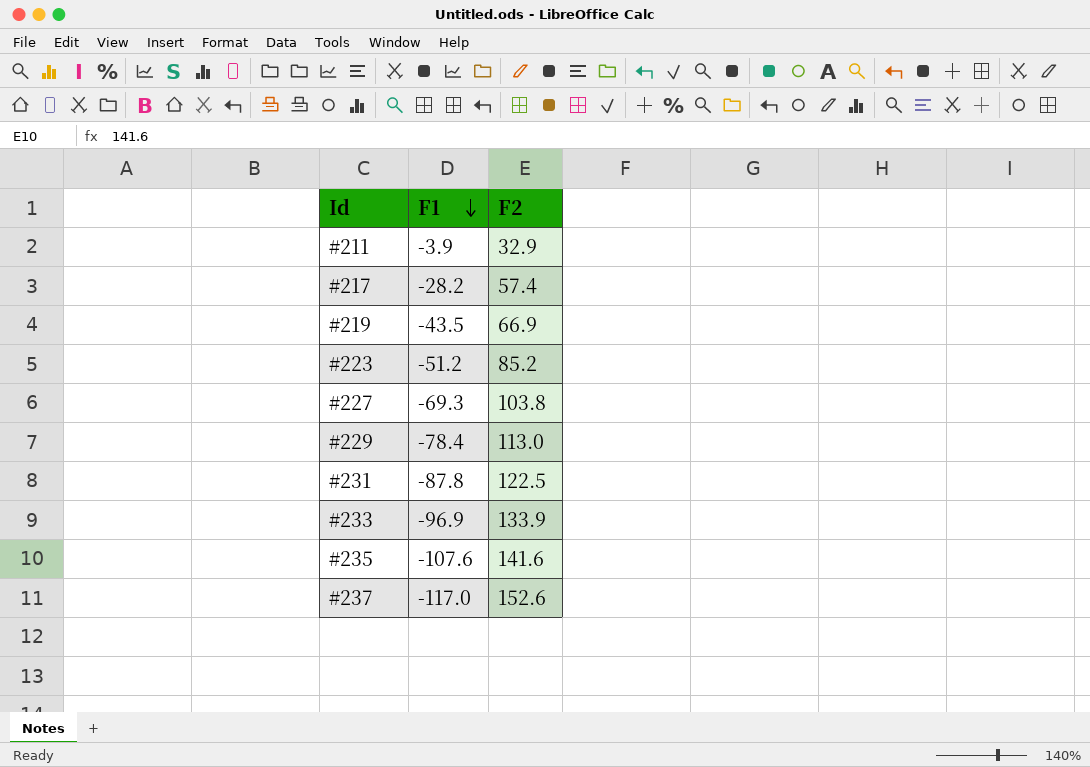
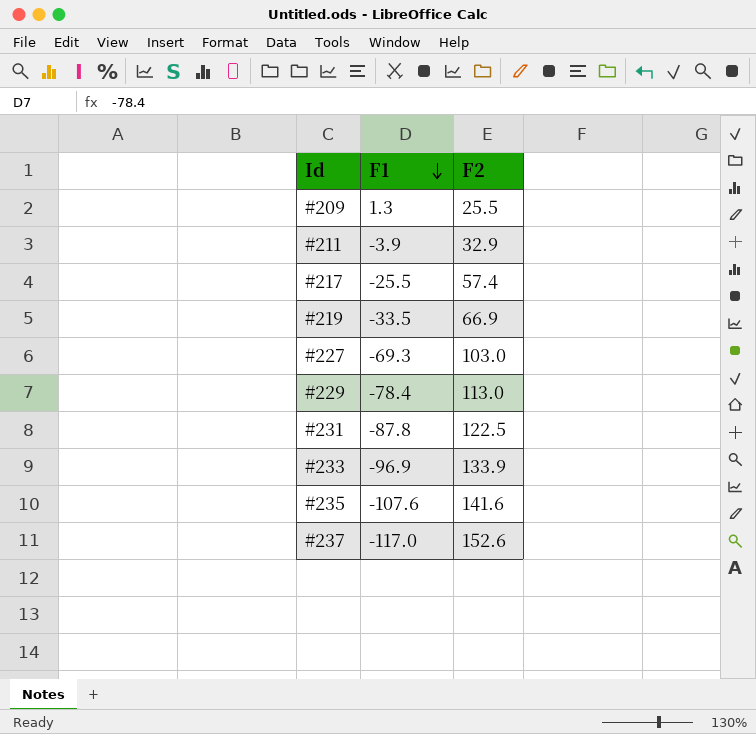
row #223: -51.2 | 85.2 -> none
row #209: none -> 1.3 | 25.5
#217 | F1: -28.2 -> -25.5
#219 | F1: -43.5 -> -33.5
#227 | F2: 103.8 -> 103.0

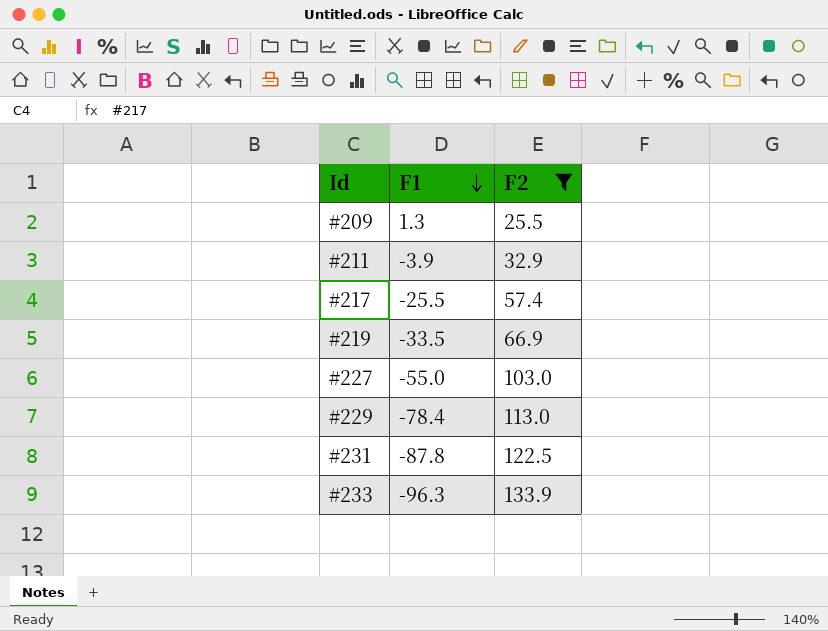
filter: none -> F2 <= 133.9
#227 | F1: -69.3 -> -55.0
#233 | F1: -96.9 -> -96.3

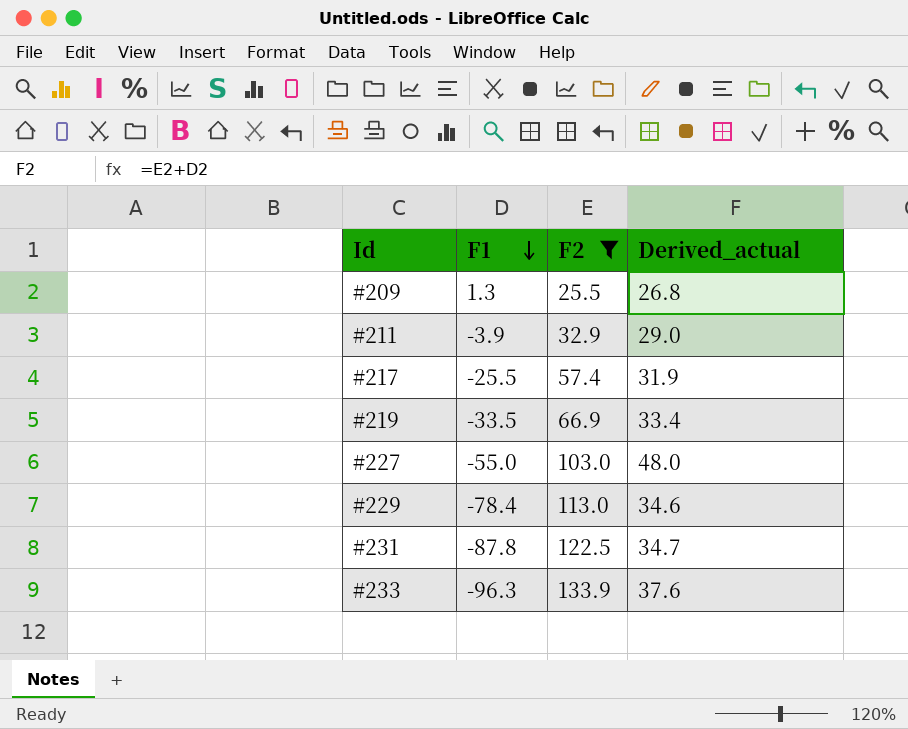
column Derived_actual | formula: none -> [F1] + [F2]

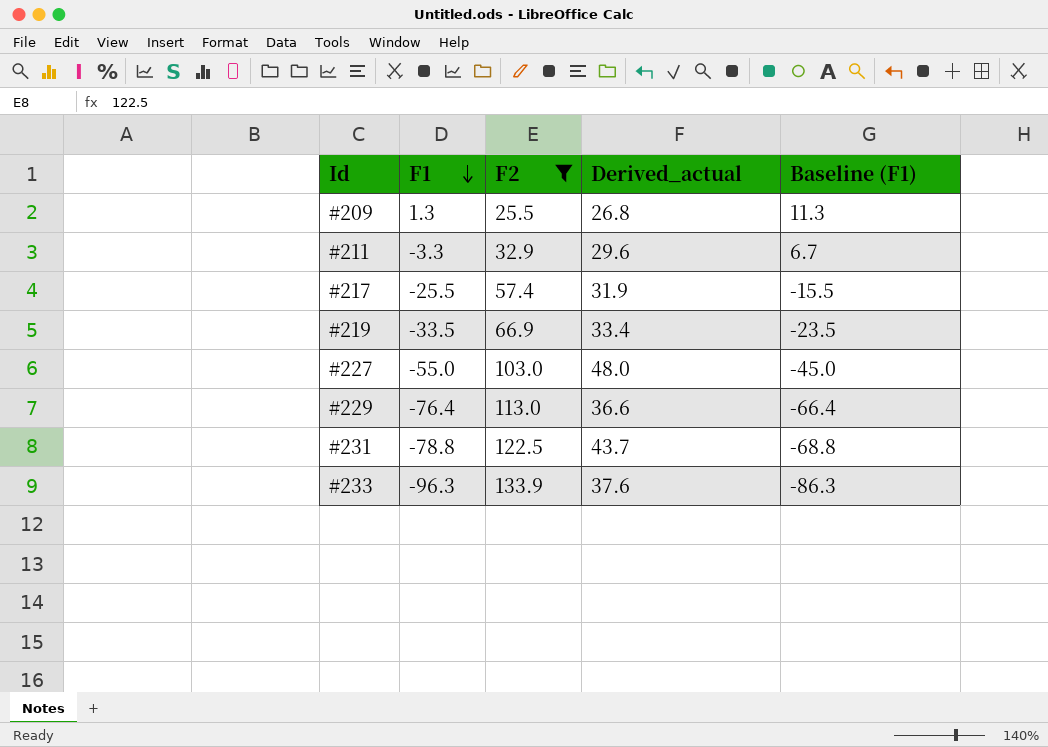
column Baseline (F1) | formula: none -> [F1] + 10
#211 | F1: -3.9 -> -3.3
#211 | Derived_actual: 29.0 -> 29.6
#229 | F1: -78.4 -> -76.4
#229 | Derived_actual: 34.6 -> 36.6
#231 | F1: -87.8 -> -78.8
#231 | Derived_actual: 34.7 -> 43.7

